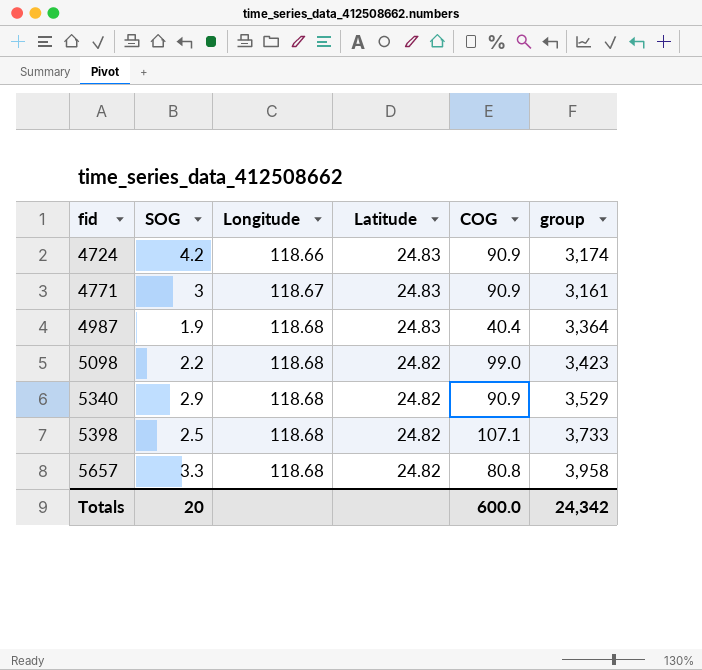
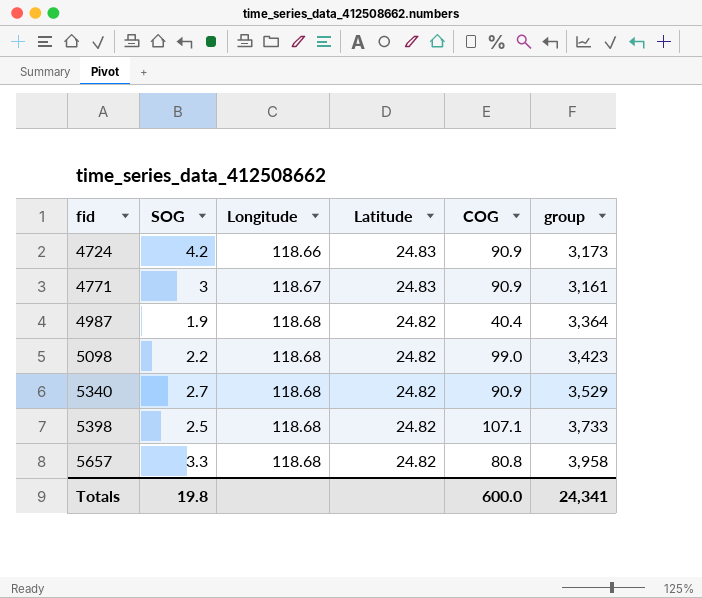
4724 | group: 3,174 -> 3,173
4987 | Latitude: 24.83 -> 24.82
5340 | SOG: 2.9 -> 2.7
Totals | SOG: 20 -> 19.8
Totals | group: 24,342 -> 24,341

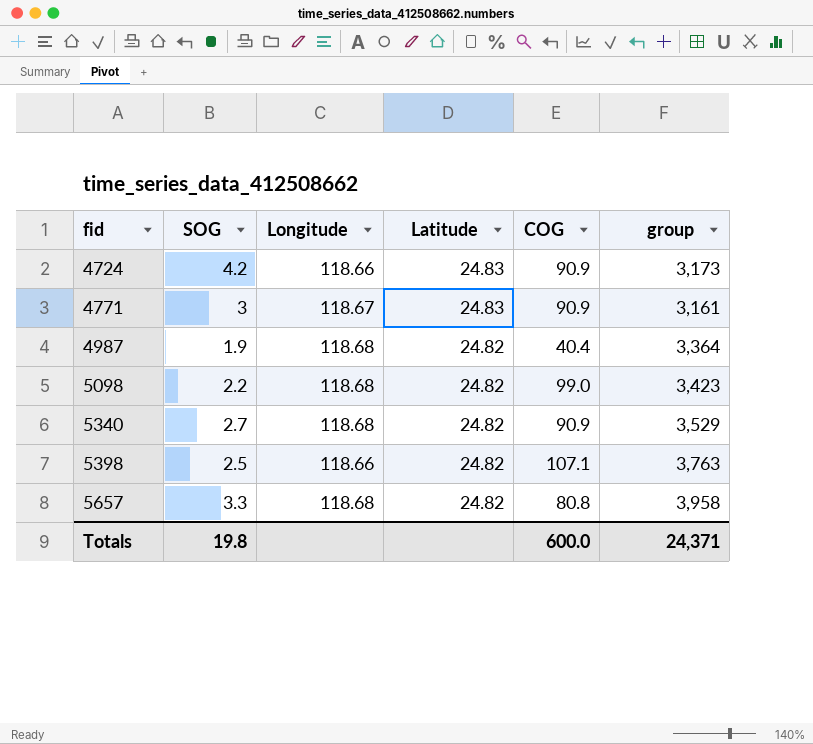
5398 | Longitude: 118.68 -> 118.66
5398 | group: 3,733 -> 3,763
Totals | group: 24,341 -> 24,371

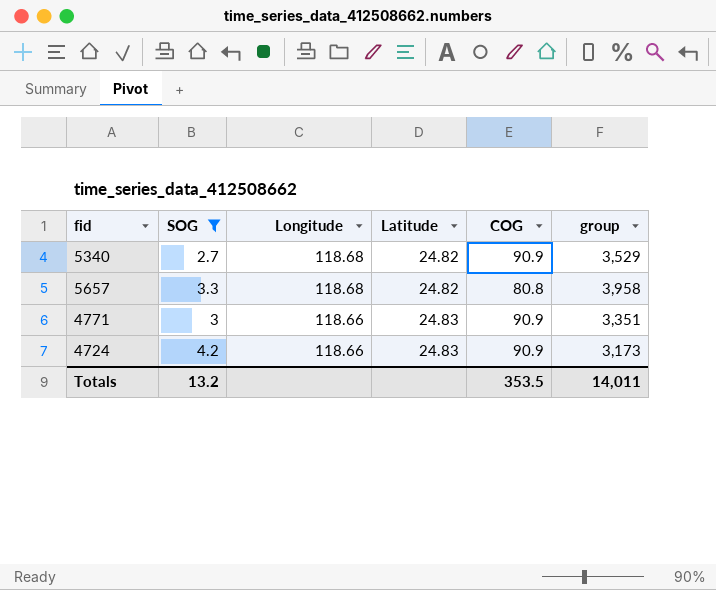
filter: none -> SOG >= 2.7
row order: fid ascending -> Longitude descending
4771 | Longitude: 118.67 -> 118.66
4771 | group: 3,161 -> 3,351
Totals | SOG: 19.8 -> 13.2
Totals | COG: 600.0 -> 353.5
Totals | group: 24,371 -> 14,011

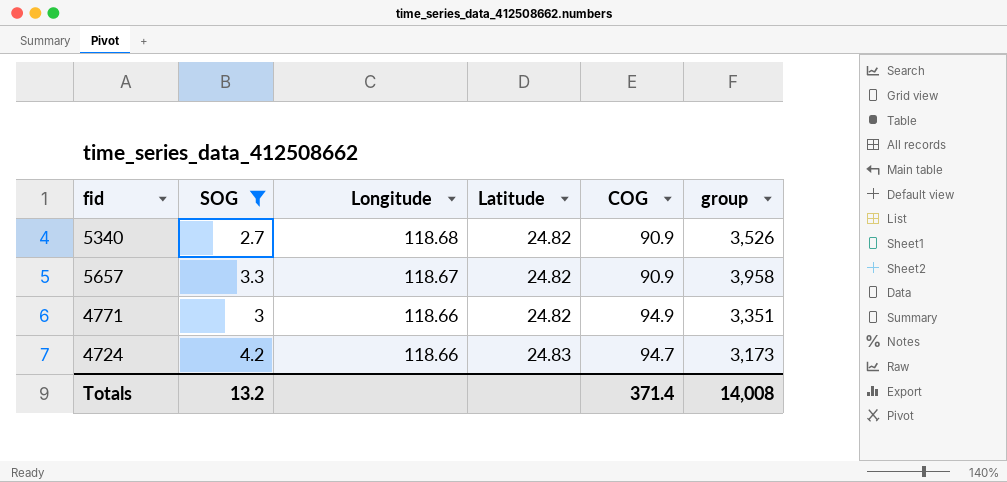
5340 | group: 3,529 -> 3,526
5657 | Longitude: 118.68 -> 118.67
5657 | COG: 80.8 -> 90.9
4771 | Latitude: 24.83 -> 24.82
4771 | COG: 90.9 -> 94.9
4724 | COG: 90.9 -> 94.7
Totals | COG: 353.5 -> 371.4
Totals | group: 14,011 -> 14,008

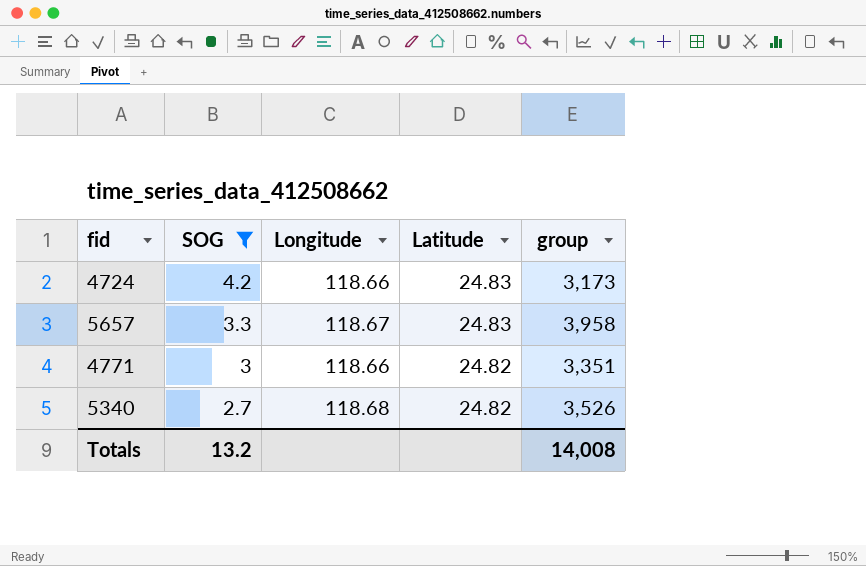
row order: Longitude descending -> SOG descending
column COG | position: 5 -> none
5657 | Latitude: 24.82 -> 24.83

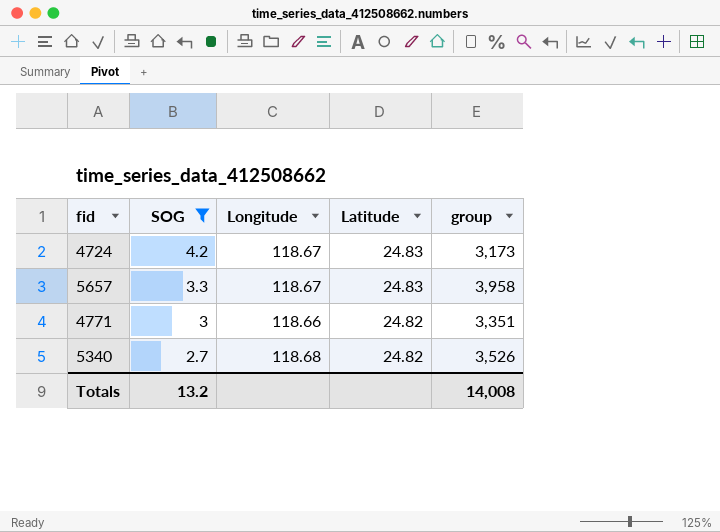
4724 | Longitude: 118.66 -> 118.67

